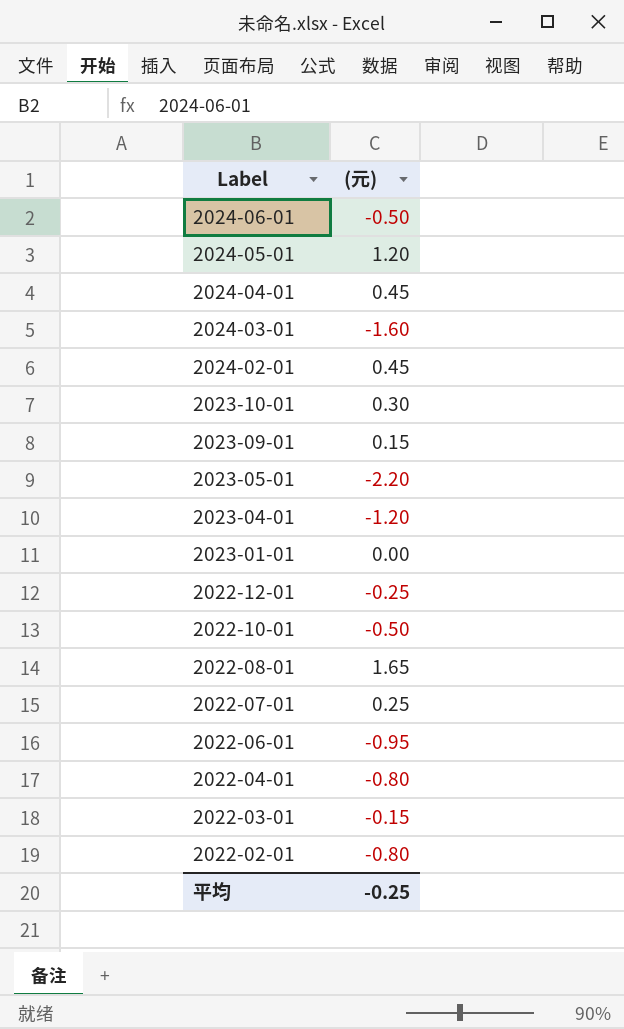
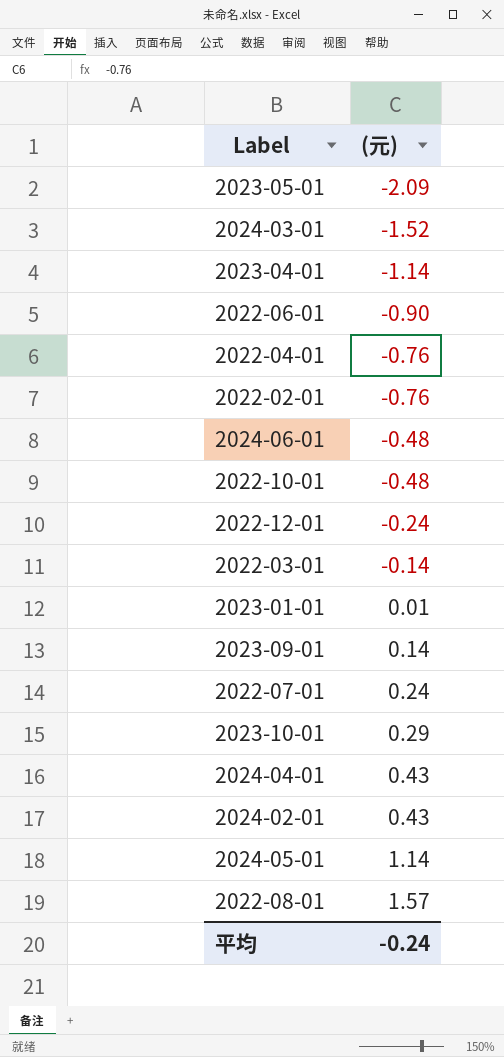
row order: Label descending -> (元) ascending
2023-05-01 | (元): -2.20 -> -2.09
2024-03-01 | (元): -1.60 -> -1.52
2023-04-01 | (元): -1.20 -> -1.14
2022-06-01 | (元): -0.95 -> -0.90
2022-04-01 | (元): -0.80 -> -0.76
2022-02-01 | (元): -0.80 -> -0.76
2024-06-01 | (元): -0.50 -> -0.48
2022-10-01 | (元): -0.50 -> -0.48
2022-12-01 | (元): -0.25 -> -0.24
2022-03-01 | (元): -0.15 -> -0.14
2023-01-01 | (元): 0.00 -> 0.01
2023-09-01 | (元): 0.15 -> 0.14
2022-07-01 | (元): 0.25 -> 0.24
2023-10-01 | (元): 0.30 -> 0.29
2024-04-01 | (元): 0.45 -> 0.43
2024-02-01 | (元): 0.45 -> 0.43
2024-05-01 | (元): 1.20 -> 1.14
2022-08-01 | (元): 1.65 -> 1.57
平均 | (元): -0.25 -> -0.24

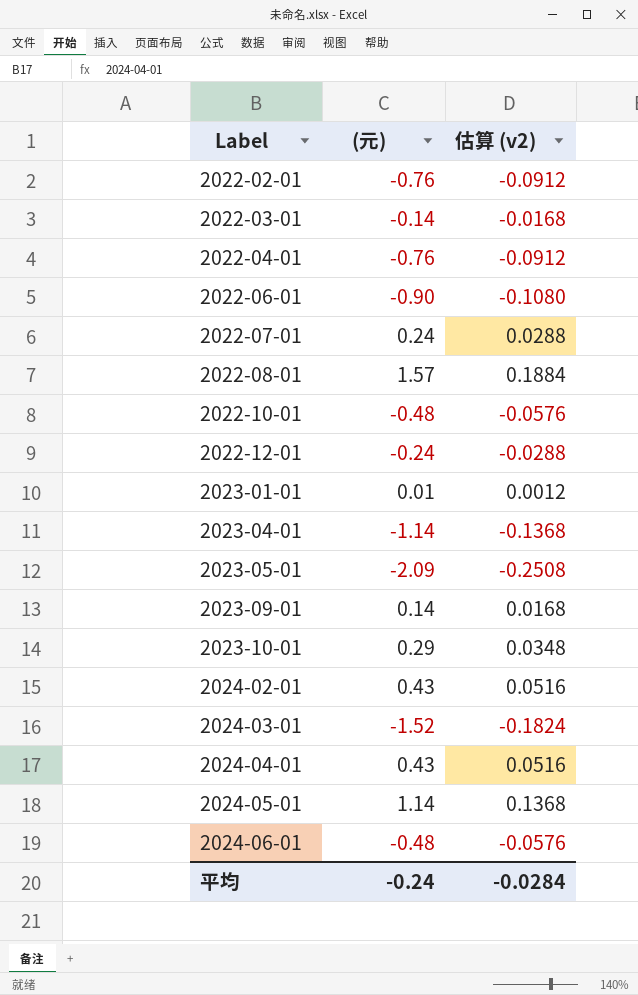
row order: (元) ascending -> Label ascending
column 估算 (v2) | formula: none -> [(元)] * 0.12

